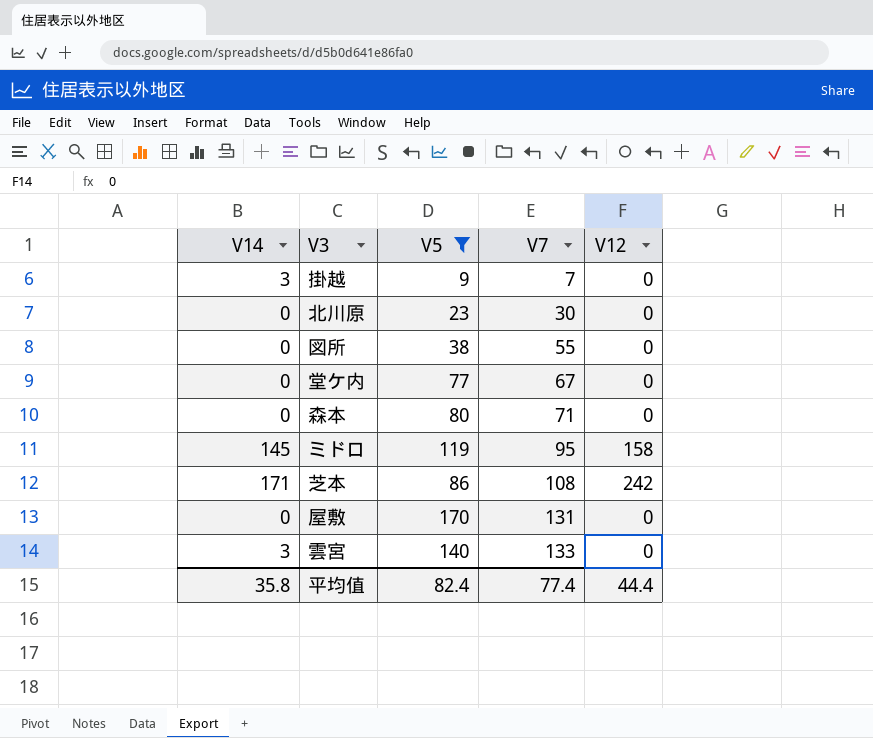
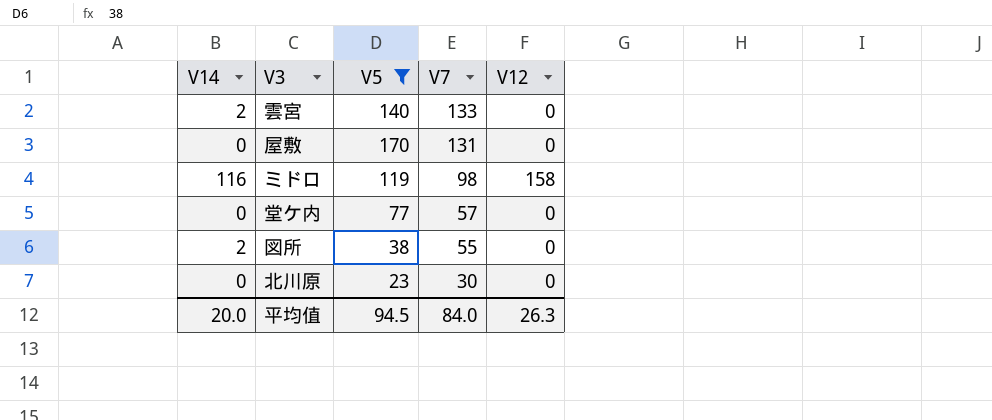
row order: V7 ascending -> V7 descending
row 掛越: 3 | 9 | 7 | 0 -> none
row 森本: 0 | 80 | 71 | 0 -> none
row 芝本: 171 | 86 | 108 | 242 -> none
雲宮 | V14: 3 -> 2
ミドロ | V14: 145 -> 116
ミドロ | V7: 95 -> 98
堂ケ内 | V7: 67 -> 57
図所 | V14: 0 -> 2
平均值 | V14: 35.8 -> 20.0
平均值 | V5: 82.4 -> 94.5
平均值 | V7: 77.4 -> 84.0
平均值 | V12: 44.4 -> 26.3

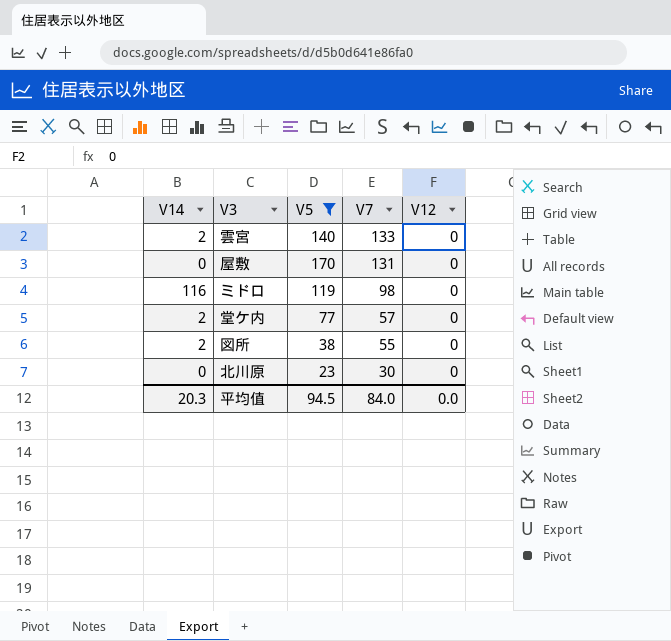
ミドロ | V12: 158 -> 0
堂ケ内 | V14: 0 -> 2
平均值 | V14: 20.0 -> 20.3
平均值 | V12: 26.3 -> 0.0

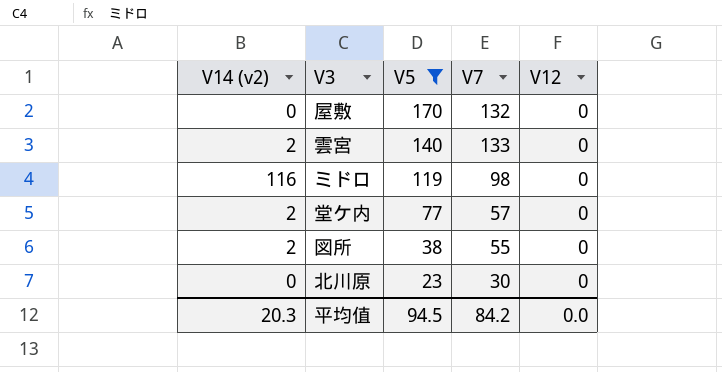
row order: V7 descending -> V5 descending
column name: V14 -> V14 (v2)
屋敷 | V7: 131 -> 132
平均值 | V7: 84.0 -> 84.2

